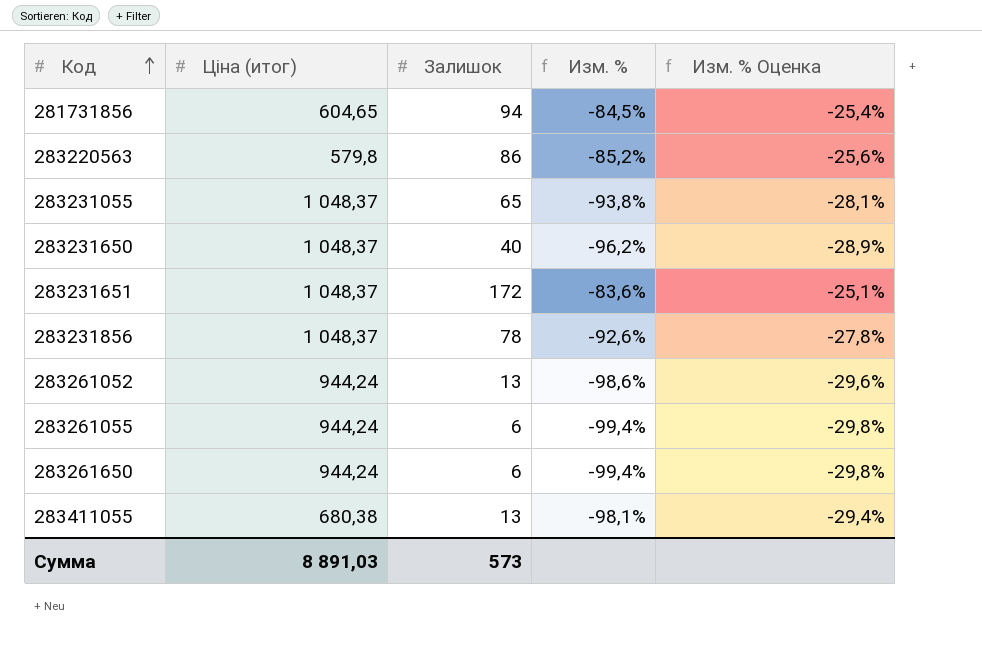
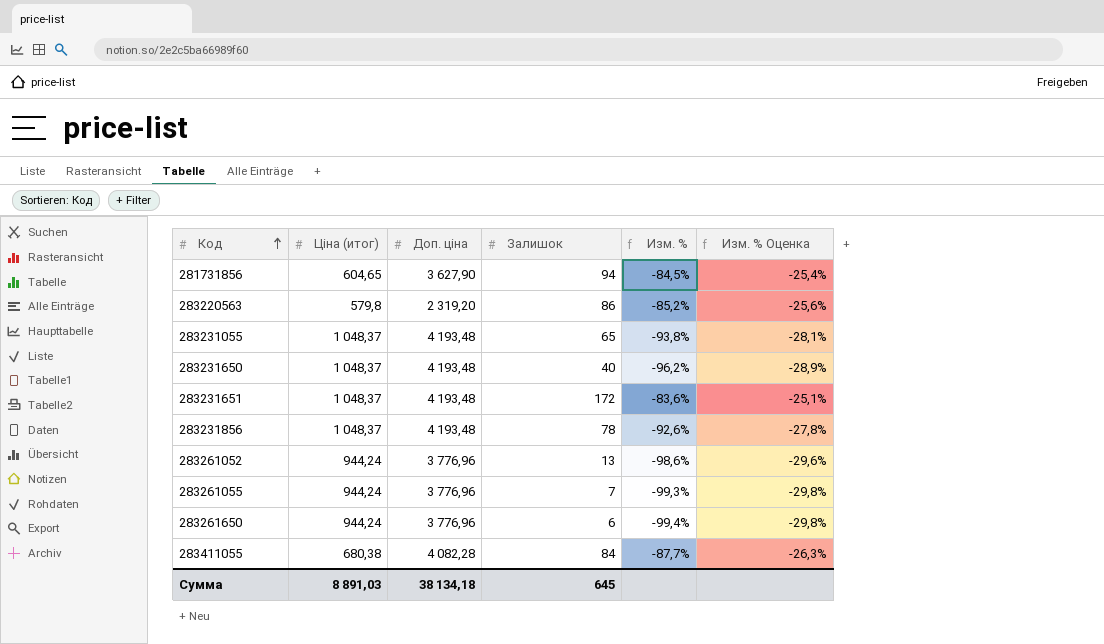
column Доп. ціна | position: none -> 3
283261055 | Залишок: 6 -> 7
283261055 | Изм. %: -99,4% -> -99,3%
283411055 | Залишок: 13 -> 84
283411055 | Изм. %: -98,1% -> -87,7%
283411055 | Изм. % Оценка: -29,4% -> -26,3%
Сумма | Залишок: 573 -> 645

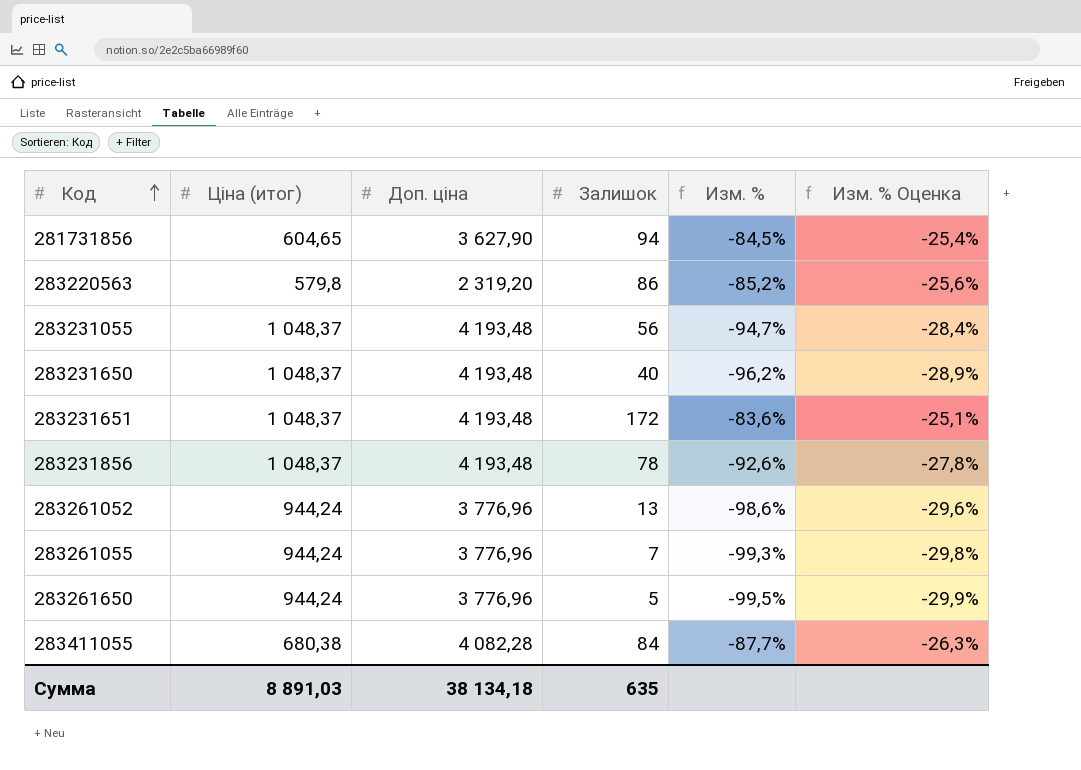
283231055 | Залишок: 65 -> 56
283231055 | Изм. %: -93,8% -> -94,7%
283231055 | Изм. % Оценка: -28,1% -> -28,4%
283261650 | Залишок: 6 -> 5
283261650 | Изм. %: -99,4% -> -99,5%
283261650 | Изм. % Оценка: -29,8% -> -29,9%
Сумма | Залишок: 645 -> 635

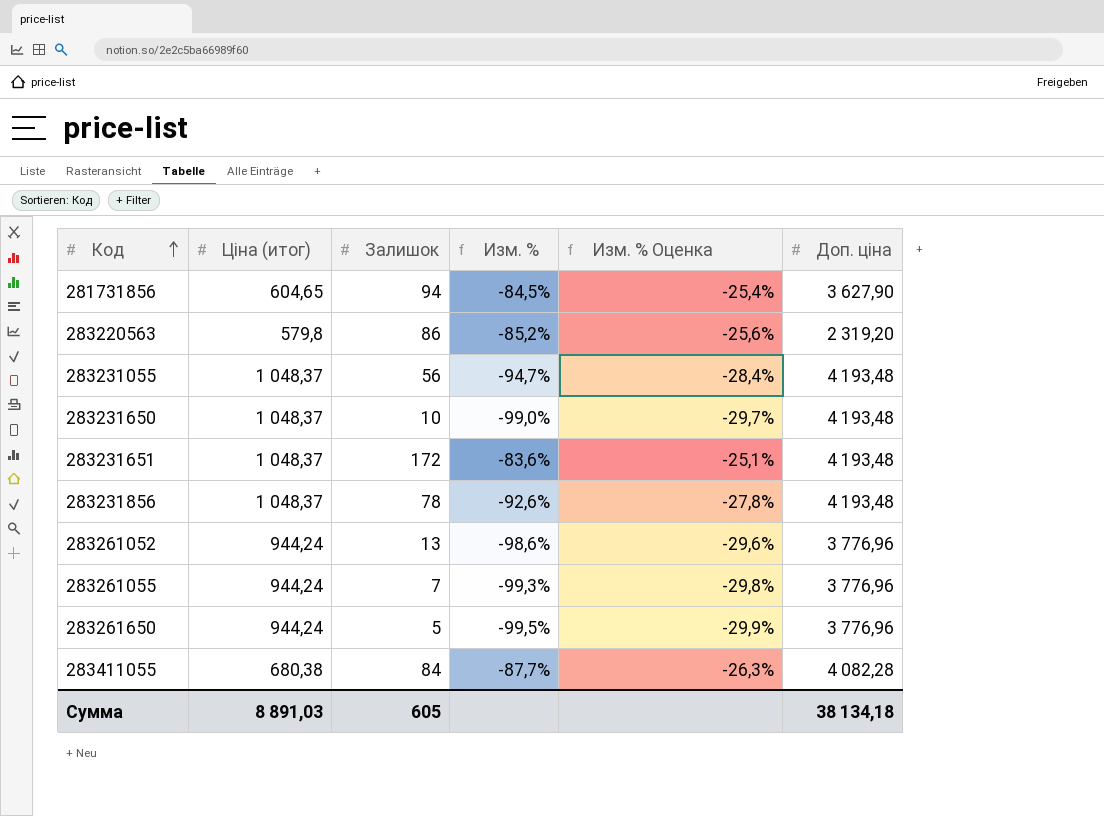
column Доп. ціна | position: 3 -> 6
283231650 | Залишок: 40 -> 10
283231650 | Изм. %: -96,2% -> -99,0%
283231650 | Изм. % Оценка: -28,9% -> -29,7%
Сумма | Залишок: 635 -> 605

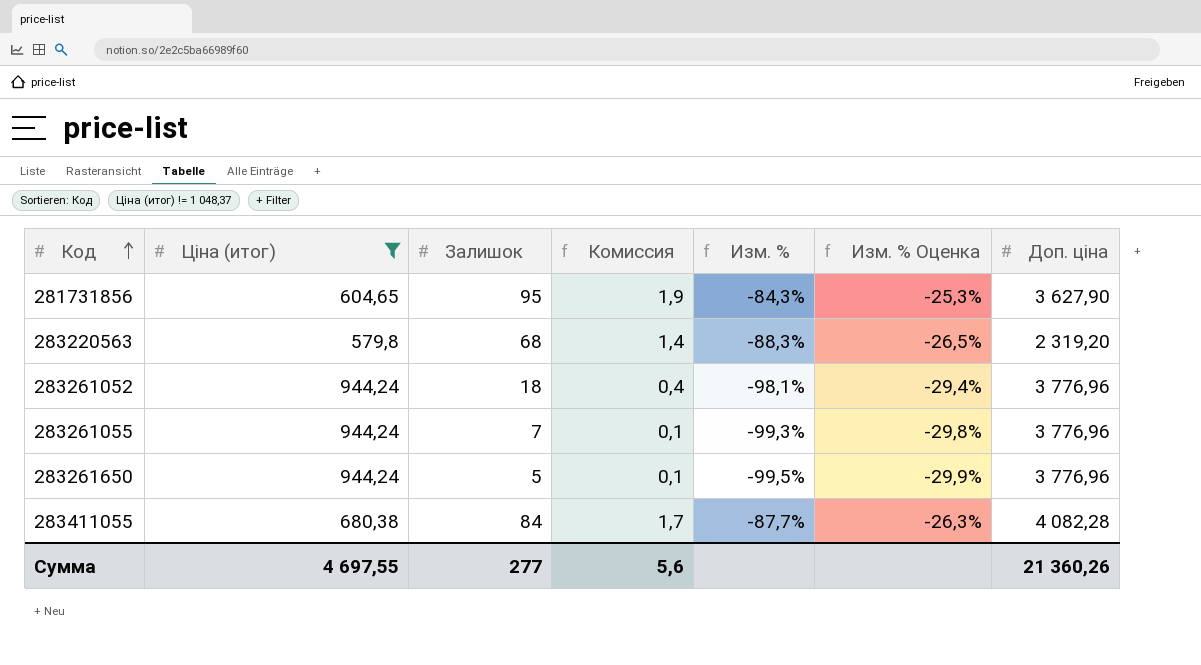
filter: none -> Ціна (итог) != 1 048,37
column Комиссия | formula: none -> [Залишок] * 0,02
281731856 | Залишок: 94 -> 95
281731856 | Изм. %: -84,5% -> -84,3%
281731856 | Изм. % Оценка: -25,4% -> -25,3%
283220563 | Залишок: 86 -> 68
283220563 | Изм. %: -85,2% -> -88,3%
283220563 | Изм. % Оценка: -25,6% -> -26,5%
283261052 | Залишок: 13 -> 18
283261052 | Изм. %: -98,6% -> -98,1%
283261052 | Изм. % Оценка: -29,6% -> -29,4%
Сумма | Ціна (итог): 8 891,03 -> 4 697,55
Сумма | Залишок: 605 -> 277
Сумма | Доп. ціна: 38 134,18 -> 21 360,26

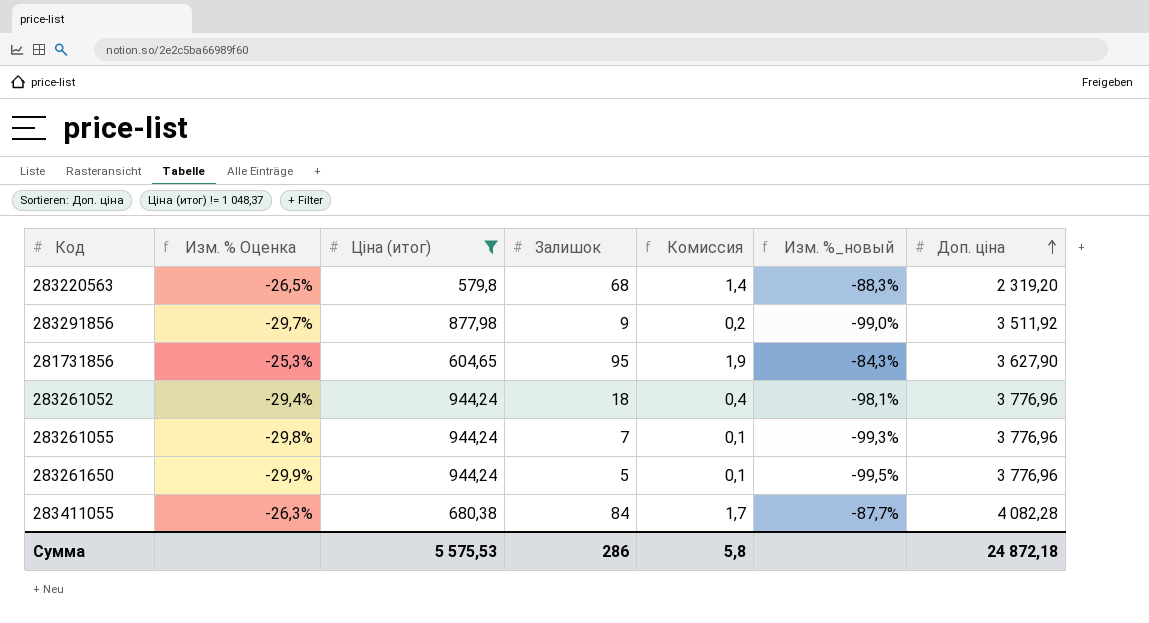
row order: Код ascending -> Доп. ціна ascending
column Изм. % Оценка | position: 6 -> 2
column name: Изм. % -> Изм. %_новый
row 283291856: none -> -29,7% | 877,98 | 9 | 0,2 | -99,0% | 3 511,92
Сумма | Ціна (итог): 4 697,55 -> 5 575,53
Сумма | Залишок: 277 -> 286
Сумма | Комиссия: 5,6 -> 5,8
Сумма | Доп. ціна: 21 360,26 -> 24 872,18

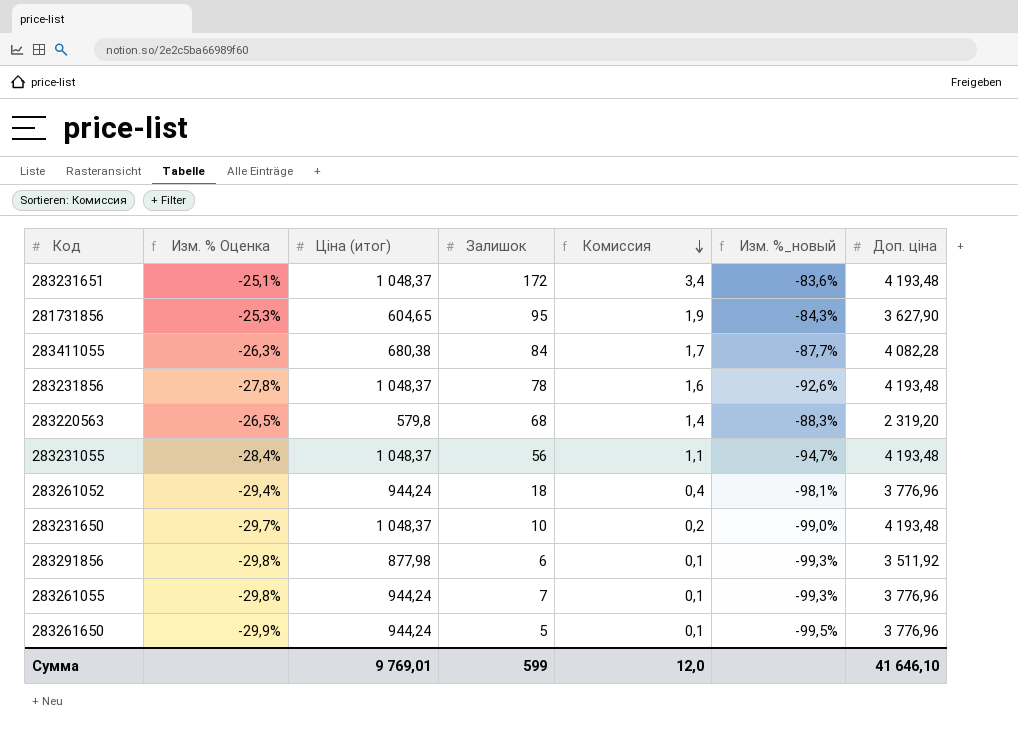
filter: Ціна (итог) != 1 048,37 -> none
row order: Доп. ціна ascending -> Комиссия descending
283291856 | Изм. % Оценка: -29,7% -> -29,8%
283291856 | Залишок: 9 -> 6
283291856 | Комиссия: 0,2 -> 0,1
283291856 | Изм. %_новый: -99,0% -> -99,3%
Сумма | Ціна (итог): 5 575,53 -> 9 769,01
Сумма | Залишок: 286 -> 599
Сумма | Комиссия: 5,8 -> 12,0
Сумма | Доп. ціна: 24 872,18 -> 41 646,10

